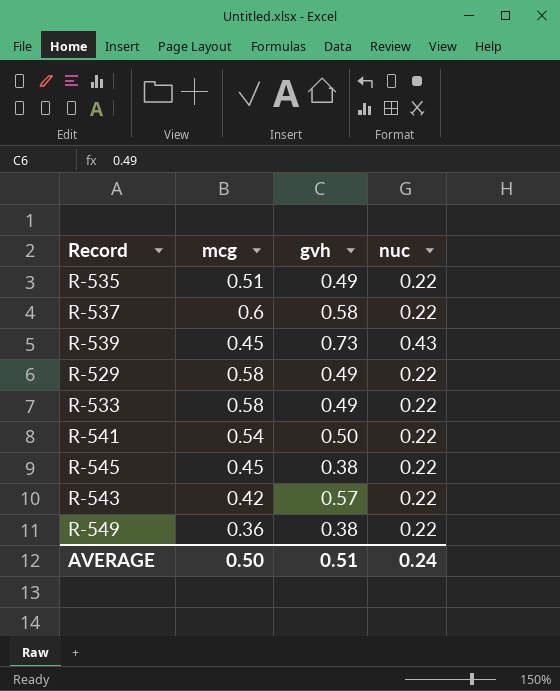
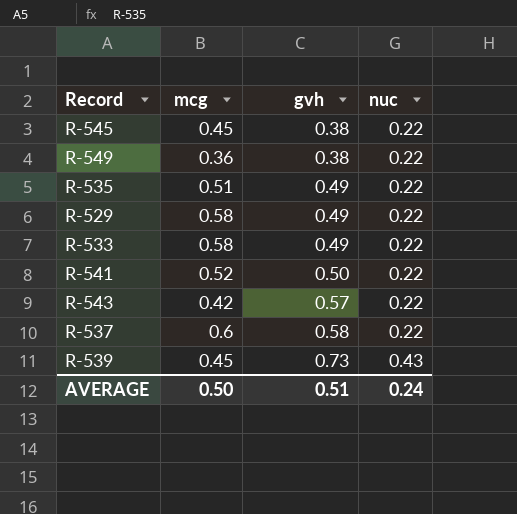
row order: none -> gvh ascending
R-541 | mcg: 0.54 -> 0.52

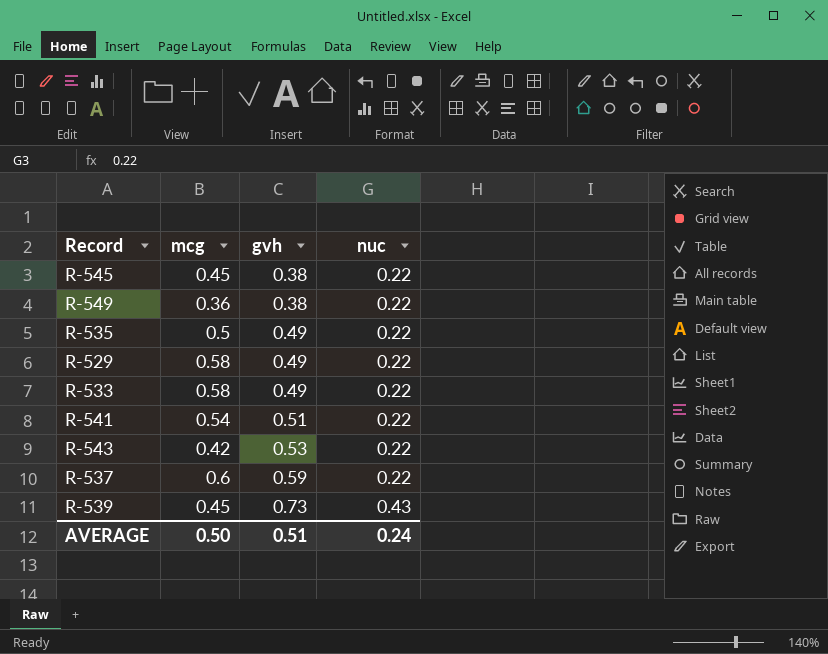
R-535 | mcg: 0.51 -> 0.5
R-541 | mcg: 0.52 -> 0.54
R-541 | gvh: 0.50 -> 0.51
R-543 | gvh: 0.57 -> 0.53
R-537 | gvh: 0.58 -> 0.59

